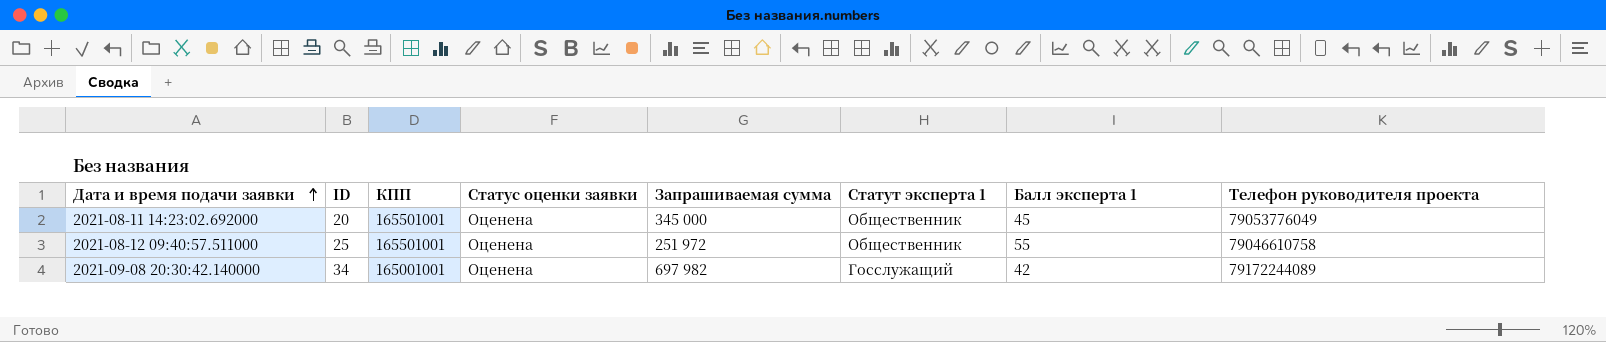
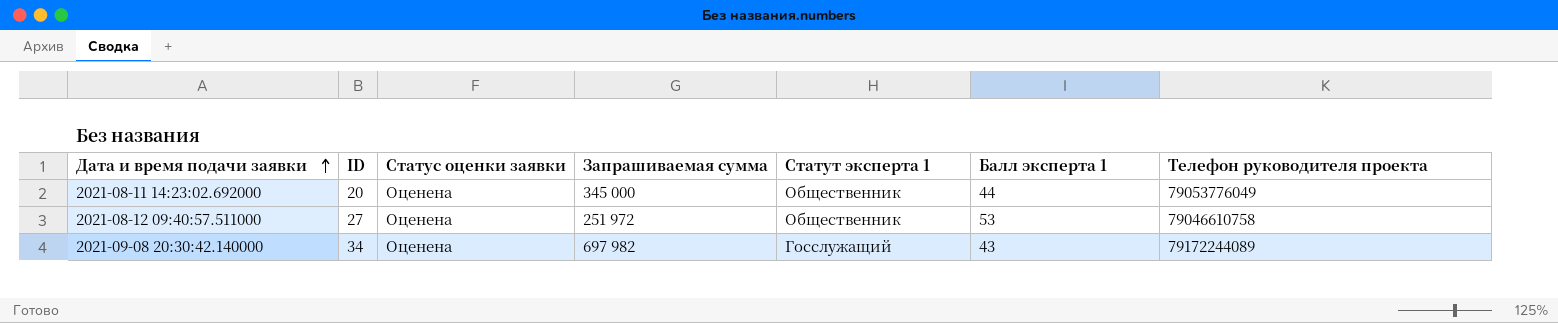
column КПП | position: 3 -> none
2021-08-11 14:23:02.692000 | Балл эксперта 1: 45 -> 44
2021-08-12 09:40:57.511000 | ID: 25 -> 27
2021-08-12 09:40:57.511000 | Балл эксперта 1: 55 -> 53
2021-09-08 20:30:42.140000 | Балл эксперта 1: 42 -> 43

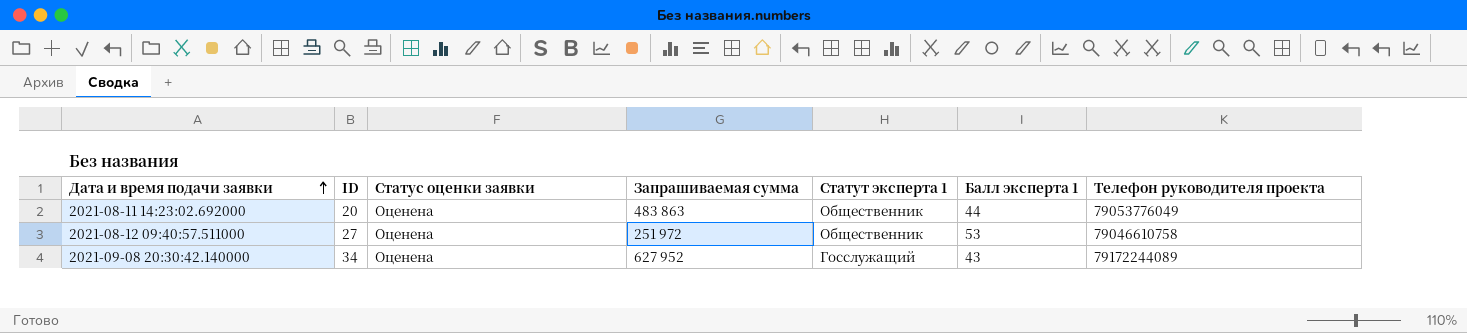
2021-08-11 14:23:02.692000 | Запрашиваемая сумма: 345 000 -> 483 863
2021-09-08 20:30:42.140000 | Запрашиваемая сумма: 697 982 -> 627 952

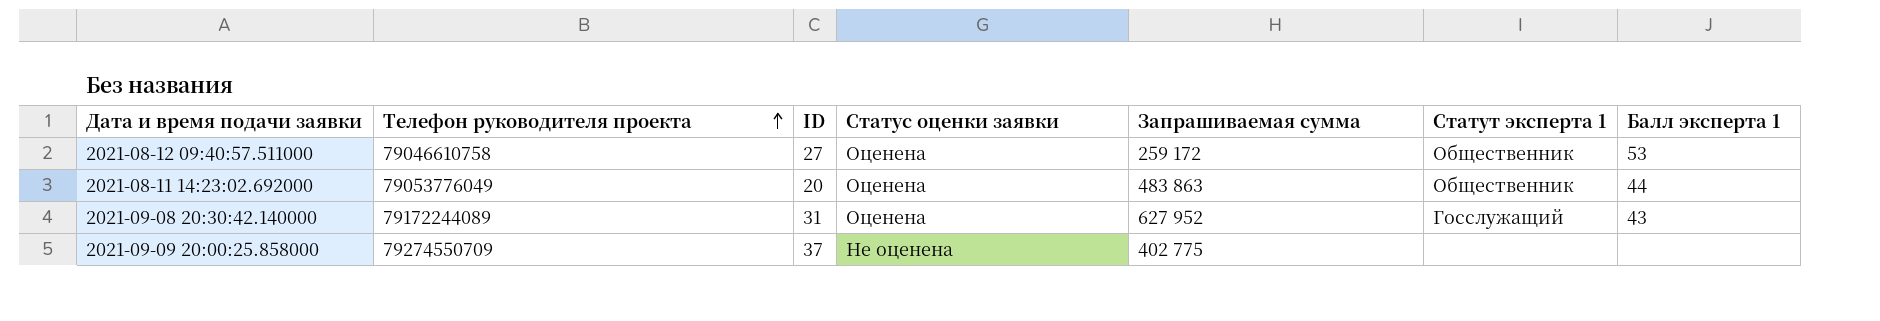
row order: Дата и время подачи заявки ascending -> Телефон руководителя проекта ascending
column Телефон руководителя проекта | position: 7 -> 2
2021-08-12 09:40:57.511000 | Запрашиваемая сумма: 251 972 -> 259 172
2021-09-08 20:30:42.140000 | ID: 34 -> 31
row 2021-09-09 20:00:25.858000: none -> 79274550709 | 37 | Не оценена | 402 775 | none | none

